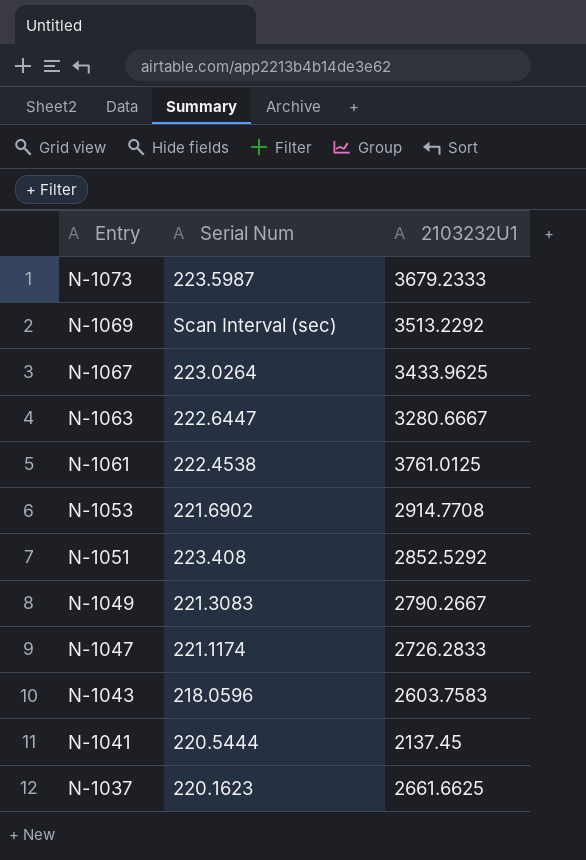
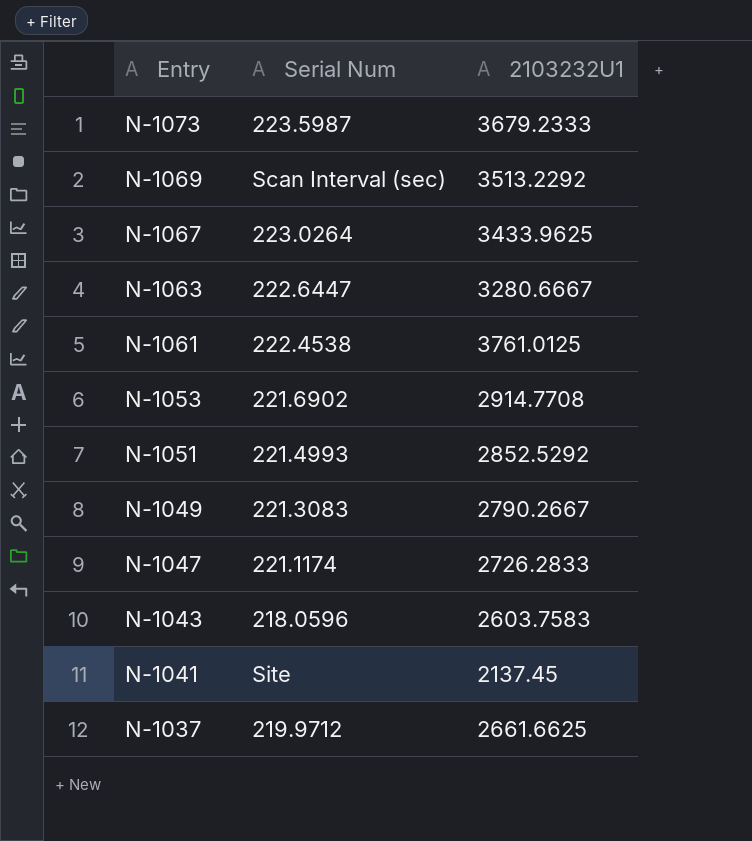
N-1051 | Serial Num: 223.408 -> 221.4993
N-1041 | Serial Num: 220.5444 -> Site
N-1037 | Serial Num: 220.1623 -> 219.9712

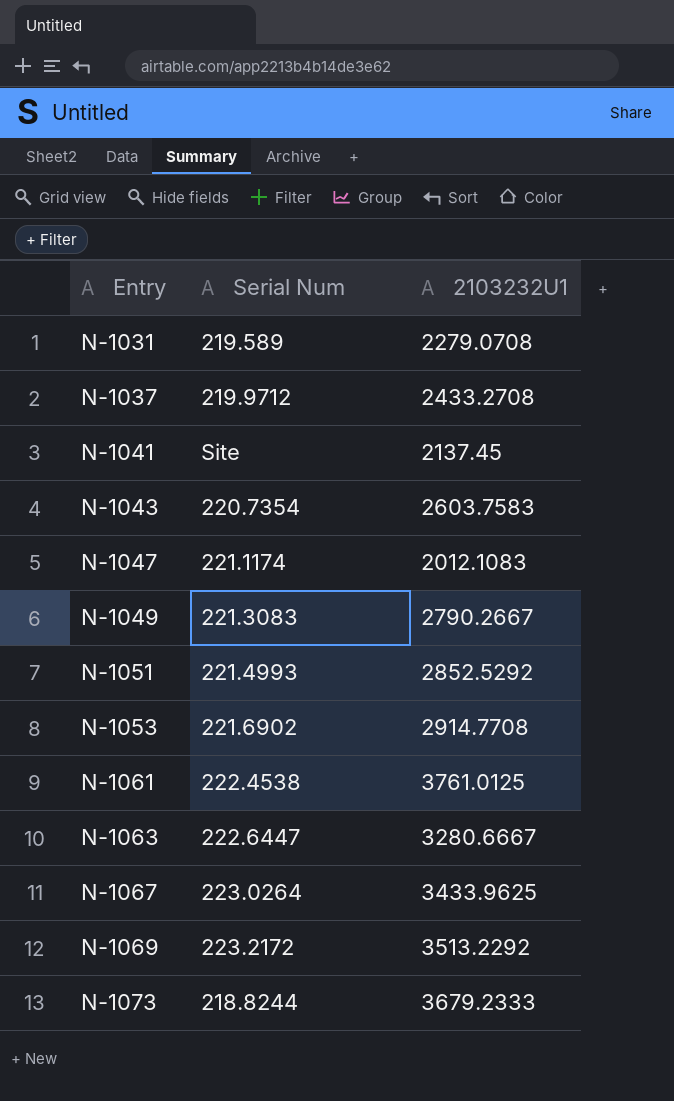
row order: Entry descending -> Entry ascending
row N-1031: none -> 219.589 | 2279.0708
N-1037 | 2103232U1: 2661.6625 -> 2433.2708
N-1043 | Serial Num: 218.0596 -> 220.7354
N-1047 | 2103232U1: 2726.2833 -> 2012.1083
N-1069 | Serial Num: Scan Interval (sec) -> 223.2172
N-1073 | Serial Num: 223.5987 -> 218.8244

